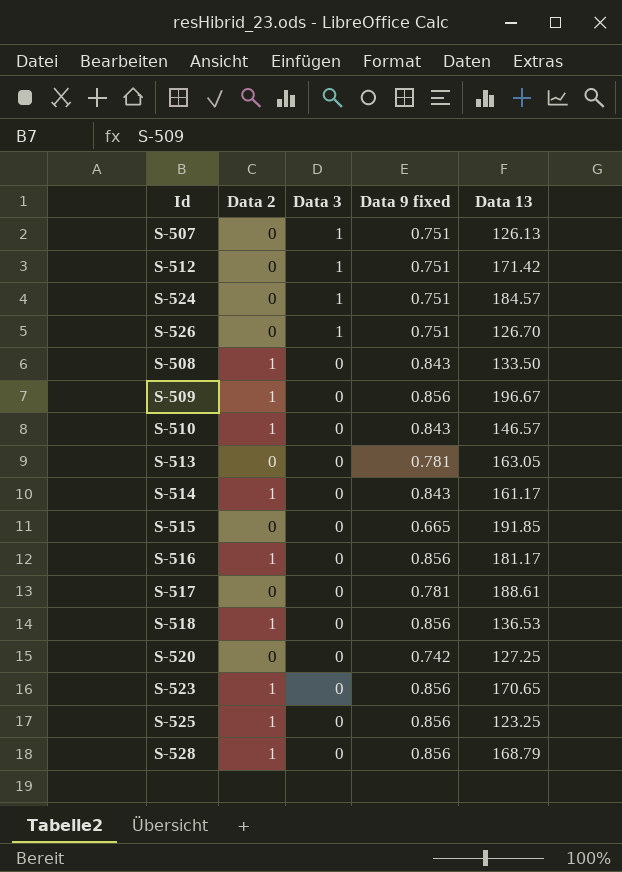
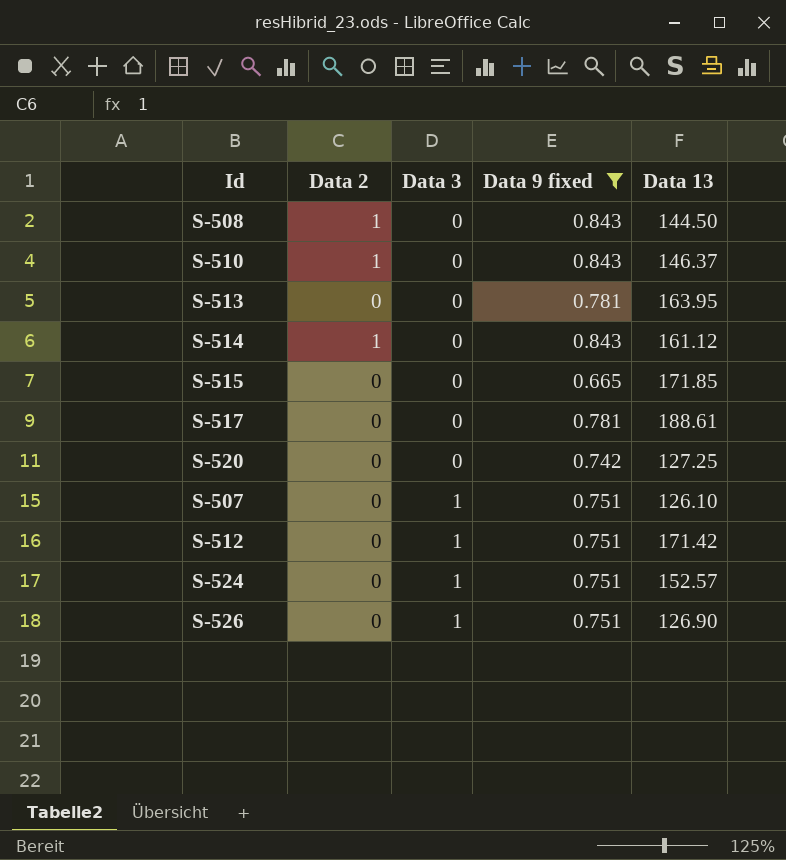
filter: none -> Data 9 fixed != 0.856
row order: Data 3 descending -> Data 3 ascending
S-508 | Data 13: 133.50 -> 144.50
S-510 | Data 13: 146.57 -> 146.37
S-513 | Data 13: 163.05 -> 163.95
S-514 | Data 13: 161.17 -> 161.12
S-515 | Data 13: 191.85 -> 171.85
S-507 | Data 13: 126.13 -> 126.10
S-524 | Data 13: 184.57 -> 152.57
S-526 | Data 13: 126.70 -> 126.90

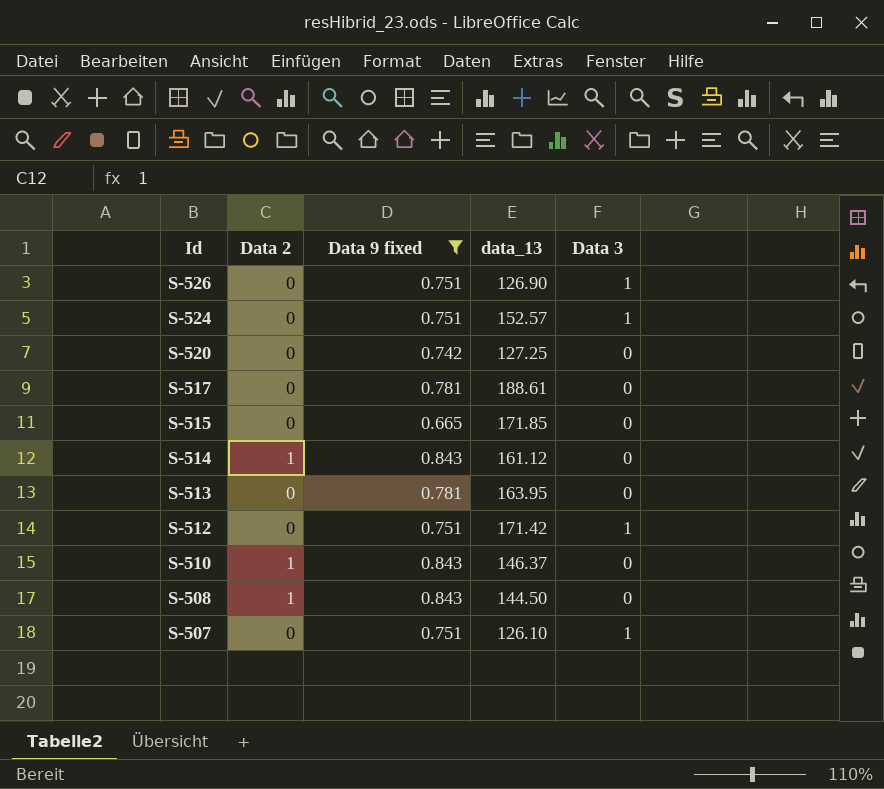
row order: Data 3 ascending -> Id descending
column name: Data 13 -> data_13
column Data 3 | position: 3 -> 5

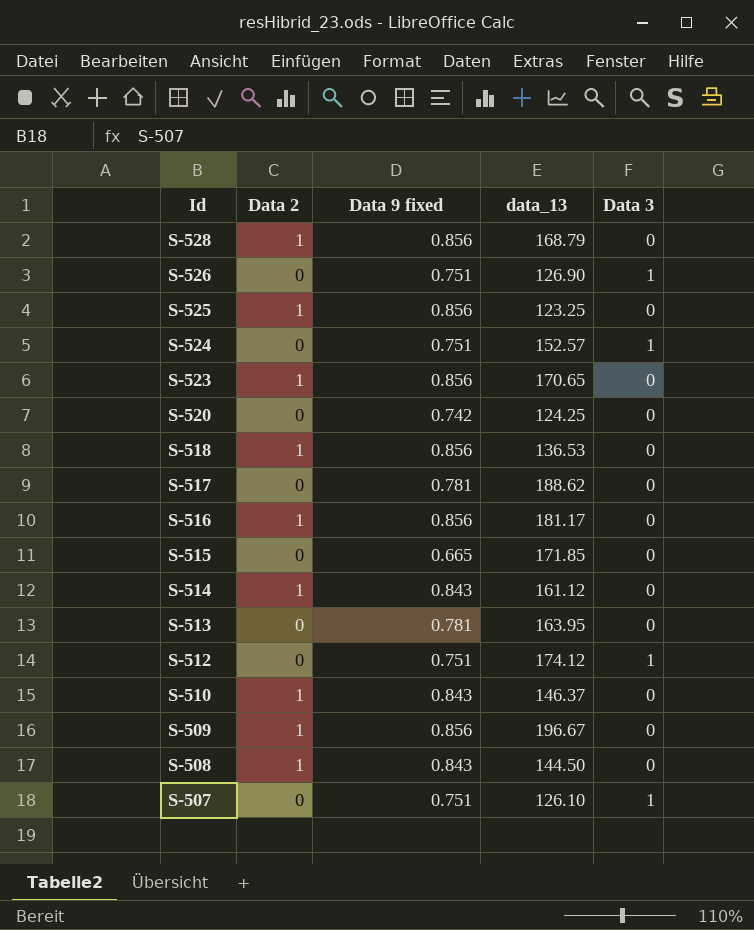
filter: Data 9 fixed != 0.856 -> none
S-520 | data_13: 127.25 -> 124.25
S-517 | data_13: 188.61 -> 188.62
S-512 | data_13: 171.42 -> 174.12

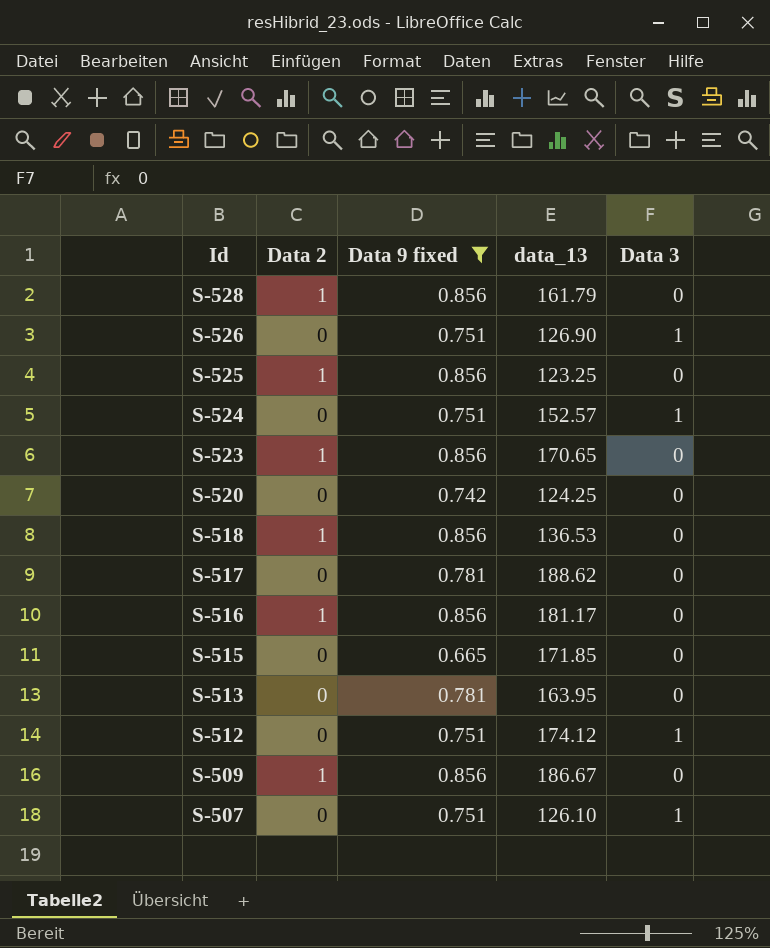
filter: none -> Data 9 fixed != 0.843
S-528 | data_13: 168.79 -> 161.79
S-509 | data_13: 196.67 -> 186.67

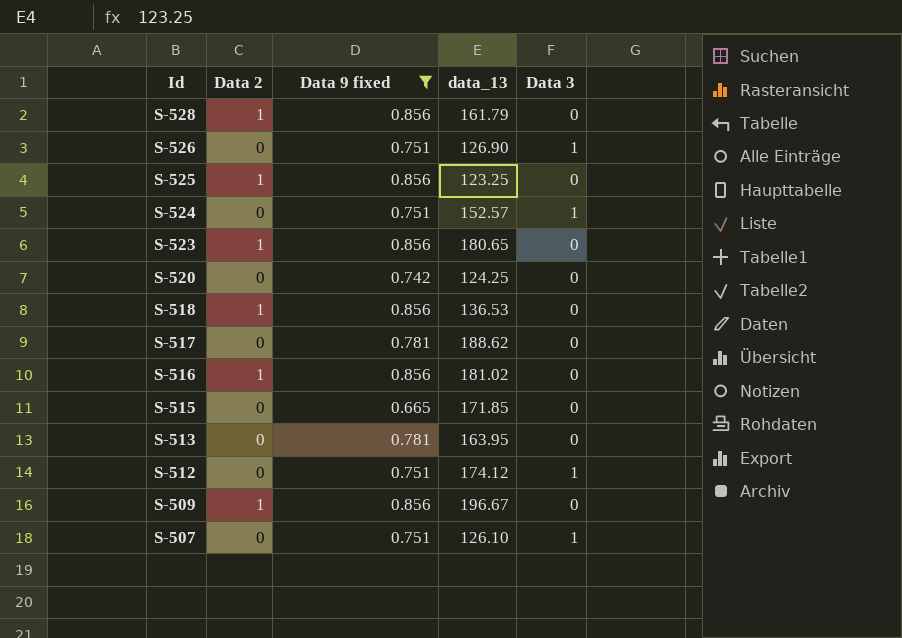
S-523 | data_13: 170.65 -> 180.65
S-516 | data_13: 181.17 -> 181.02
S-509 | data_13: 186.67 -> 196.67

